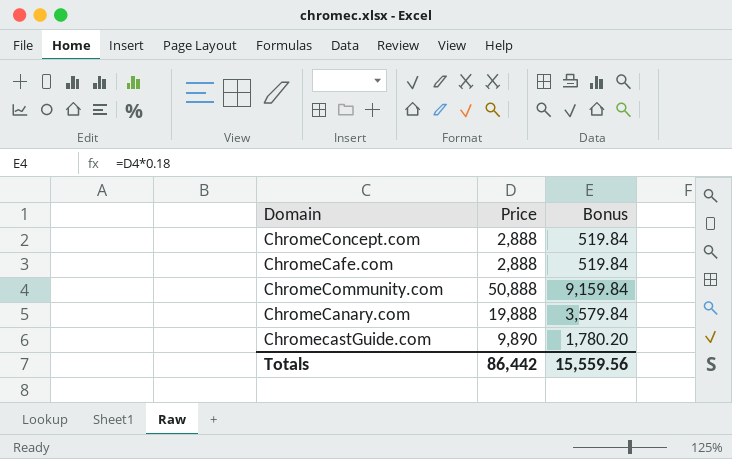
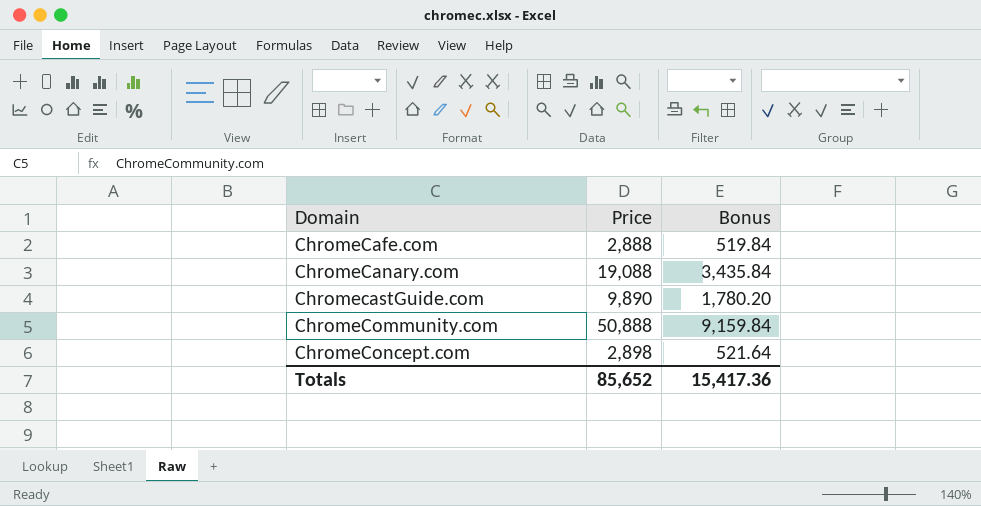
row order: none -> Domain ascending
ChromeCanary.com | Price: 19,888 -> 19,088
ChromeCanary.com | Bonus: 3,579.84 -> 3,435.84
ChromeConcept.com | Price: 2,888 -> 2,898
ChromeConcept.com | Bonus: 519.84 -> 521.64
Totals | Price: 86,442 -> 85,652
Totals | Bonus: 15,559.56 -> 15,417.36

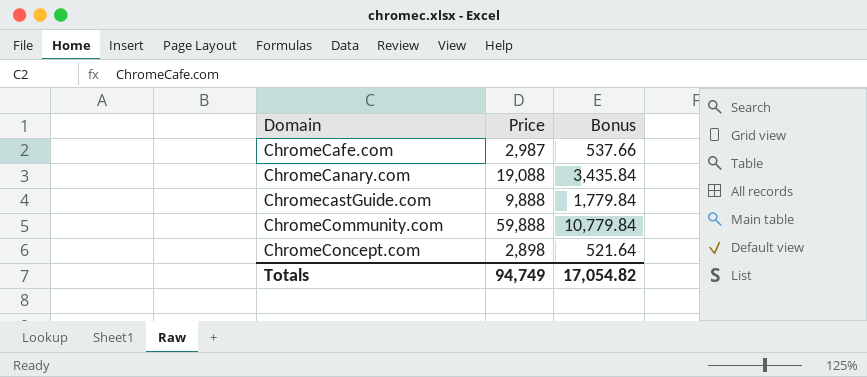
ChromeCafe.com | Price: 2,888 -> 2,987
ChromeCafe.com | Bonus: 519.84 -> 537.66
ChromecastGuide.com | Price: 9,890 -> 9,888
ChromecastGuide.com | Bonus: 1,780.20 -> 1,779.84
ChromeCommunity.com | Price: 50,888 -> 59,888
ChromeCommunity.com | Bonus: 9,159.84 -> 10,779.84
Totals | Price: 85,652 -> 94,749
Totals | Bonus: 15,417.36 -> 17,054.82

